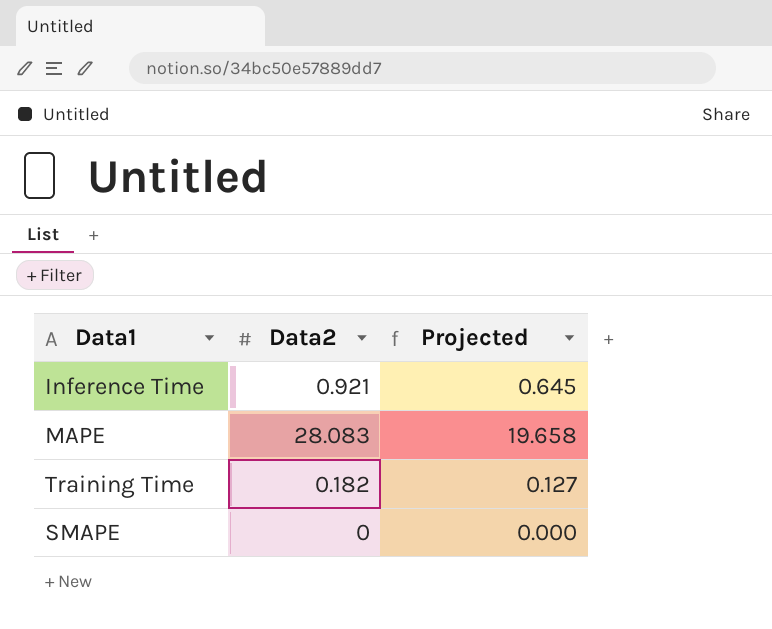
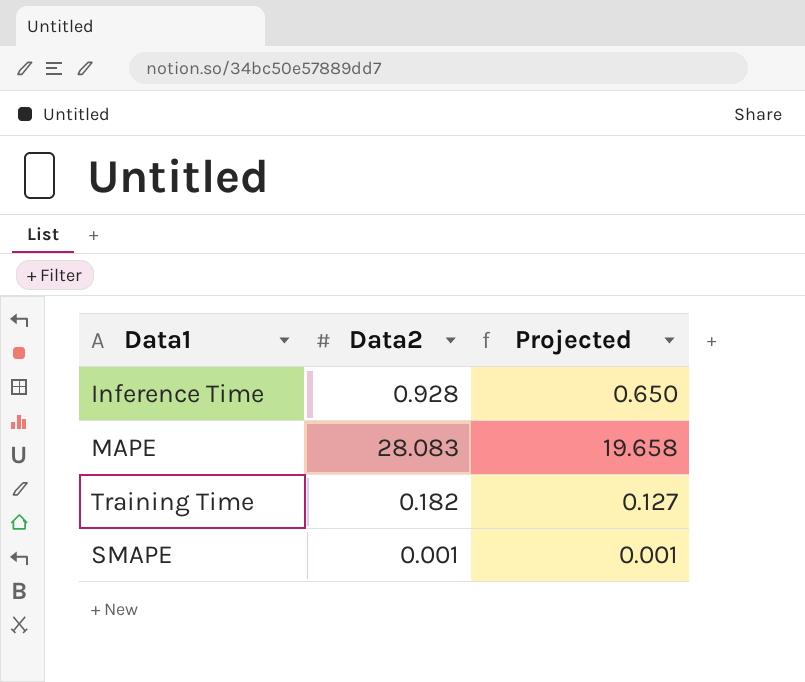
Inference Time | Data2: 0.921 -> 0.928
Inference Time | Projected: 0.645 -> 0.650
SMAPE | Data2: 0 -> 0.001
SMAPE | Projected: 0.000 -> 0.001

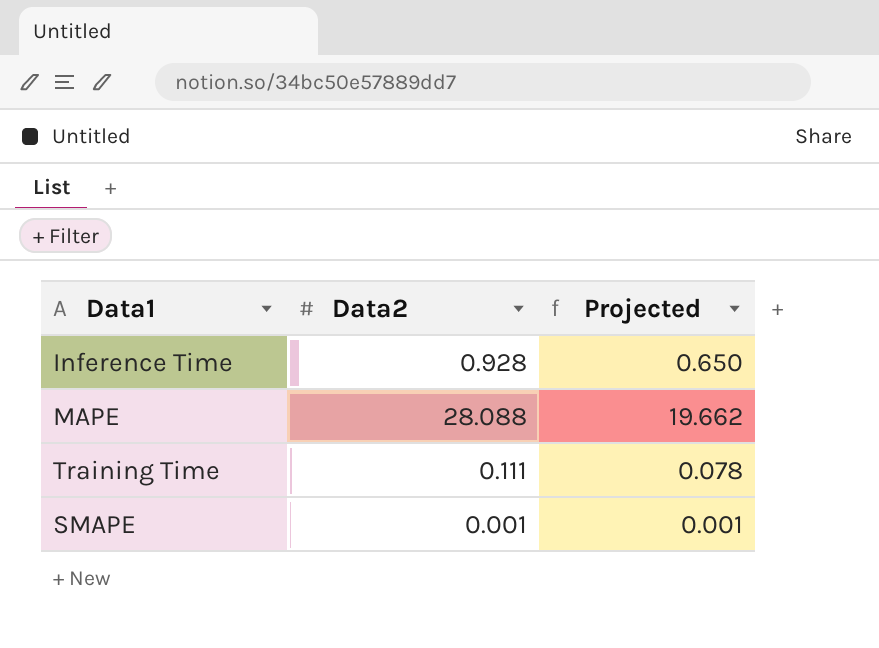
MAPE | Data2: 28.083 -> 28.088
MAPE | Projected: 19.658 -> 19.662
Training Time | Data2: 0.182 -> 0.111
Training Time | Projected: 0.127 -> 0.078

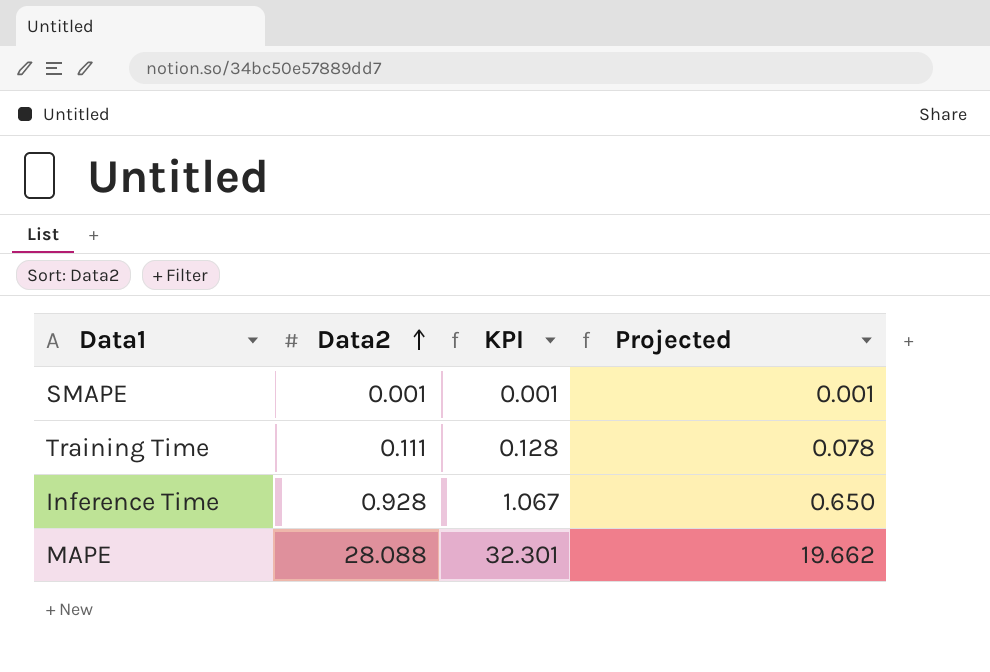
row order: none -> Data2 ascending
column KPI | formula: none -> [Data2] * 1.15

